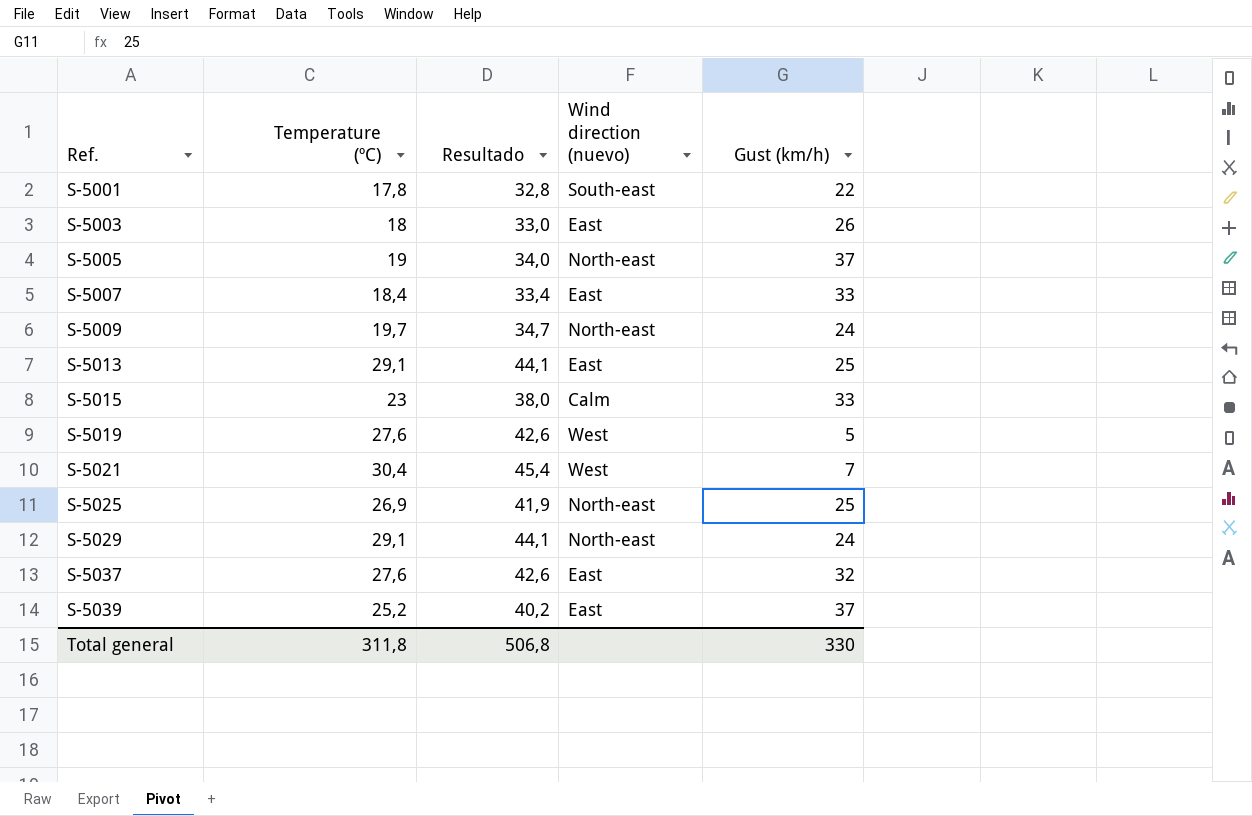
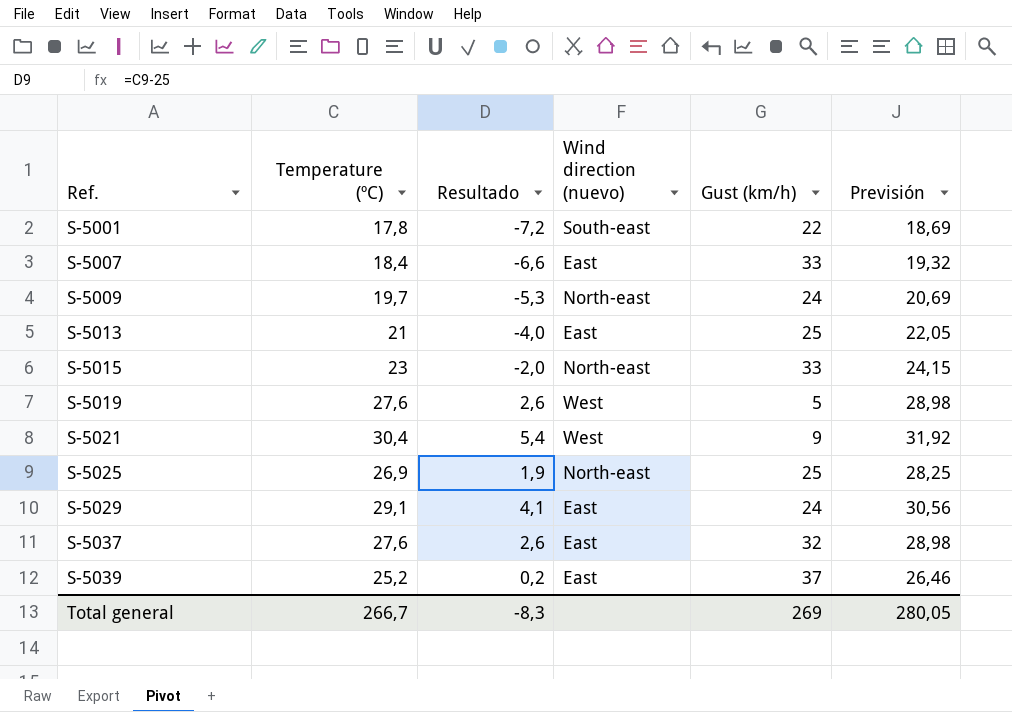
column Resultado | formula: [Temperature (ºC)] + 15 -> [Temperature (ºC)] - 25
column Previsión | formula: none -> [Temperature (ºC)] * 1,05
row S-5003: 18 | 33,0 | East | 26 -> none
row S-5005: 19 | 34,0 | North-east | 37 -> none
S-5013 | Temperature (ºC): 29,1 -> 21
S-5015 | Wind direction (nuevo): Calm -> North-east
S-5021 | Gust (km/h): 7 -> 9
S-5029 | Wind direction (nuevo): North-east -> East
Total general | Temperature (ºC): 311,8 -> 266,7
Total general | Resultado: 506,8 -> -8,3
Total general | Gust (km/h): 330 -> 269

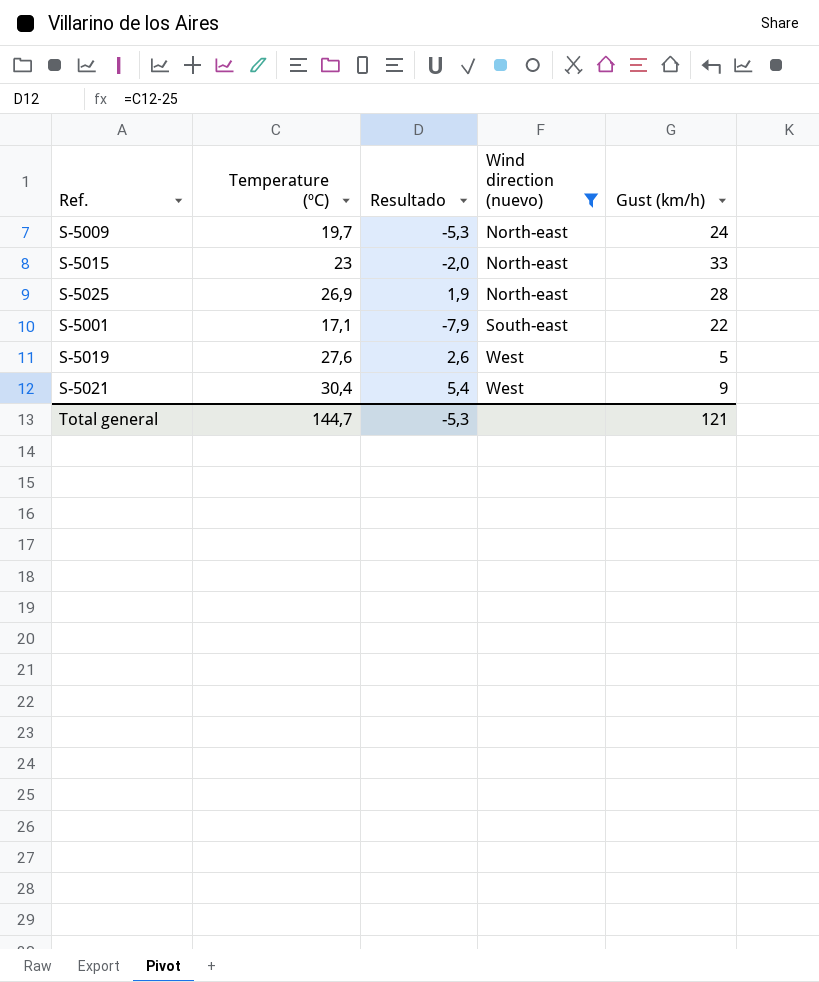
filter: none -> Wind direction (nuevo) != East
row order: Ref. ascending -> Wind direction (nuevo) ascending
column Previsión | formula: [Temperature (ºC)] * 1,05 -> none
S-5025 | Gust (km/h): 25 -> 28
S-5001 | Temperature (ºC): 17,8 -> 17,1
S-5001 | Resultado: -7,2 -> -7,9
Total general | Temperature (ºC): 266,7 -> 144,7
Total general | Resultado: -8,3 -> -5,3
Total general | Gust (km/h): 269 -> 121

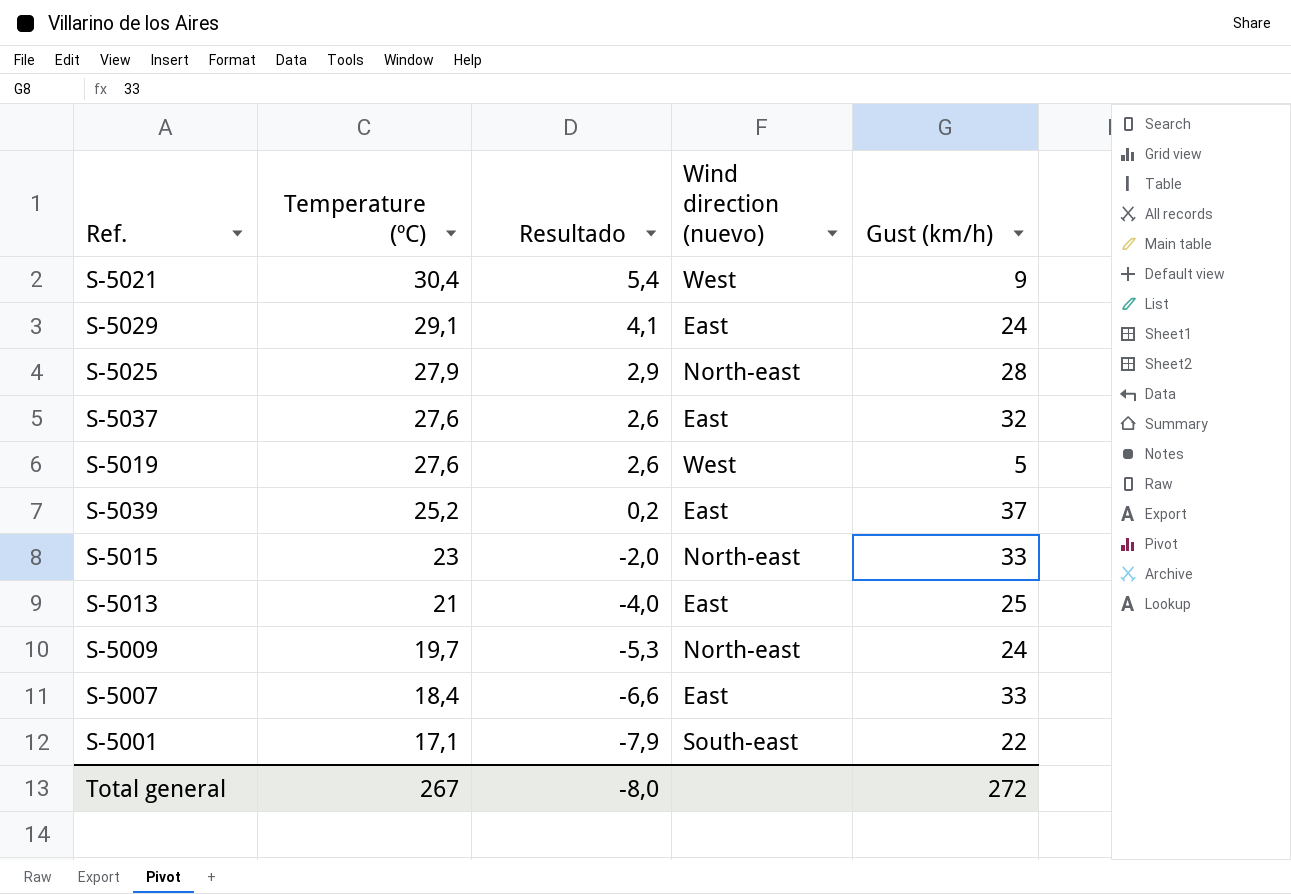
filter: Wind direction (nuevo) != East -> none
row order: Wind direction (nuevo) ascending -> Temperature (ºC) descending
S-5025 | Temperature (ºC): 26,9 -> 27,9
S-5025 | Resultado: 1,9 -> 2,9
Total general | Temperature (ºC): 144,7 -> 267
Total general | Resultado: -5,3 -> -8,0
Total general | Gust (km/h): 121 -> 272

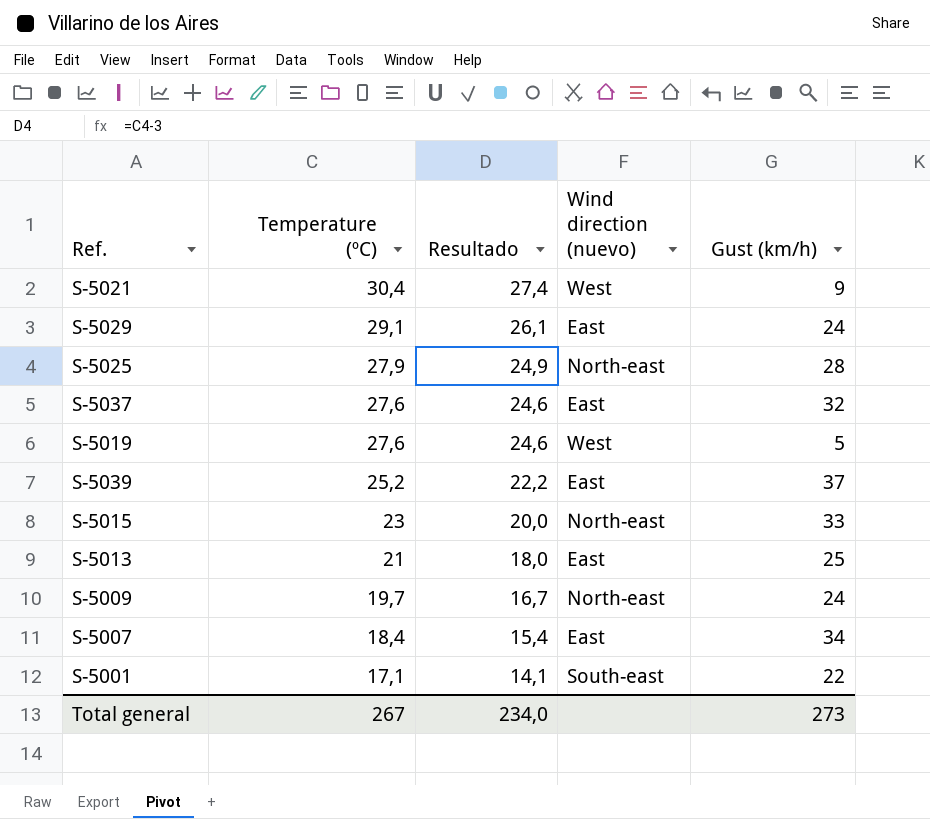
column Resultado | formula: [Temperature (ºC)] - 25 -> [Temperature (ºC)] - 3
S-5007 | Gust (km/h): 33 -> 34
Total general | Resultado: -8,0 -> 234,0
Total general | Gust (km/h): 272 -> 273

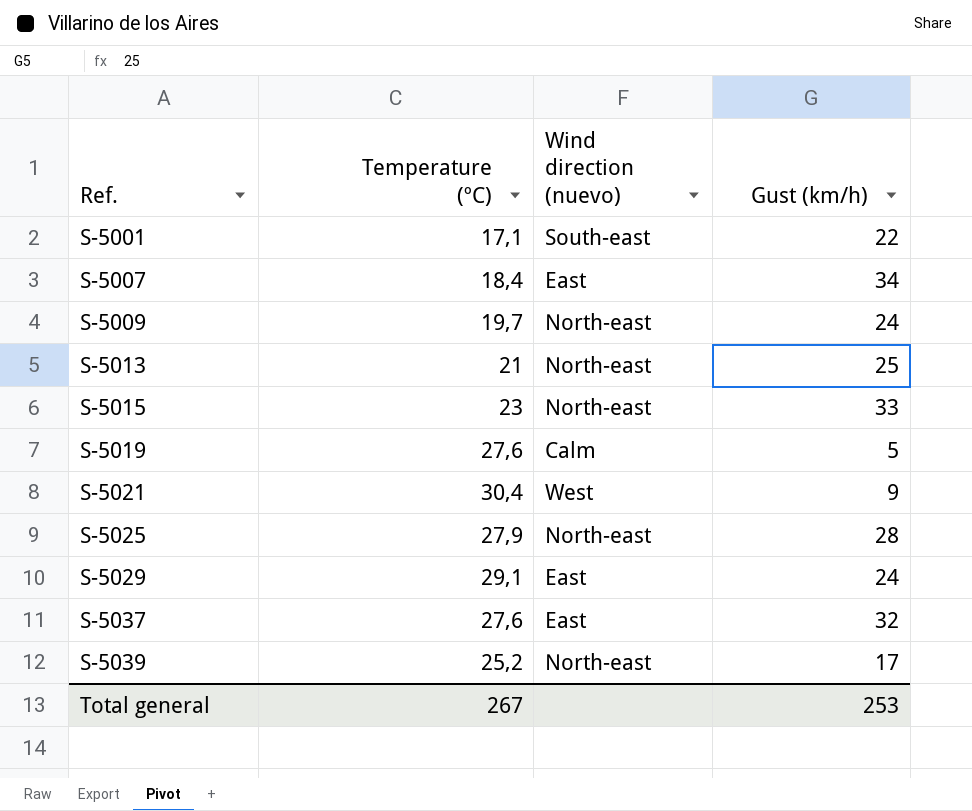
row order: Temperature (ºC) descending -> Ref. ascending
column Resultado | formula: [Temperature (ºC)] - 3 -> none
S-5013 | Wind direction (nuevo): East -> North-east
S-5019 | Wind direction (nuevo): West -> Calm
S-5039 | Wind direction (nuevo): East -> North-east
S-5039 | Gust (km/h): 37 -> 17
Total general | Gust (km/h): 273 -> 253

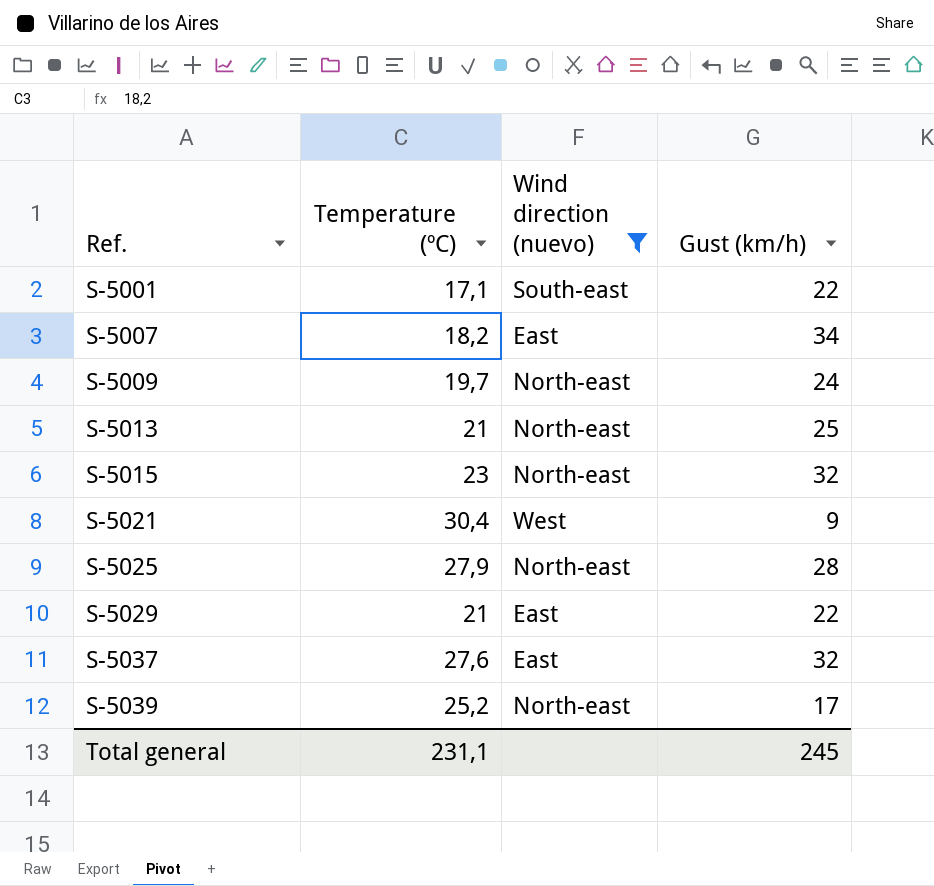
filter: none -> Wind direction (nuevo) != Calm
S-5007 | Temperature (ºC): 18,4 -> 18,2
S-5015 | Gust (km/h): 33 -> 32
S-5029 | Temperature (ºC): 29,1 -> 21
S-5029 | Gust (km/h): 24 -> 22
Total general | Temperature (ºC): 267 -> 231,1
Total general | Gust (km/h): 253 -> 245

